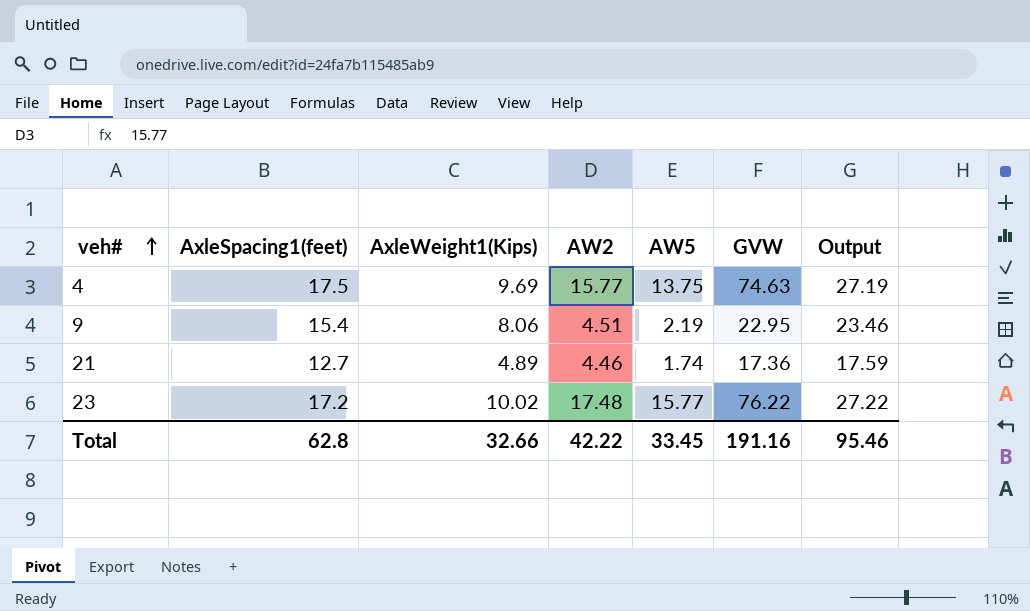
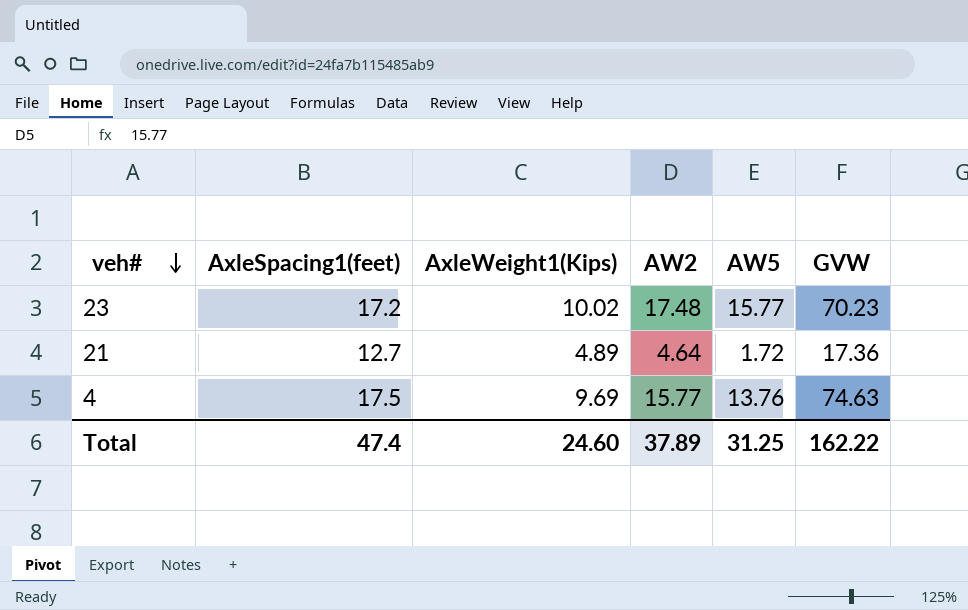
row order: veh# ascending -> veh# descending
column Output | formula: [AxleSpacing1(feet)] + [AxleWeight1(Kips)] -> none
row 9: 15.4 | 8.06 | 4.51 | 2.19 | 22.95 | 23.46 -> none
23 | GVW: 76.22 -> 70.23
21 | AW2: 4.46 -> 4.64
21 | AW5: 1.74 -> 1.72
4 | AW5: 13.75 -> 13.76
Total | AxleSpacing1(feet): 62.8 -> 47.4
Total | AxleWeight1(Kips): 32.66 -> 24.60
Total | AW2: 42.22 -> 37.89
Total | AW5: 33.45 -> 31.25
Total | GVW: 191.16 -> 162.22

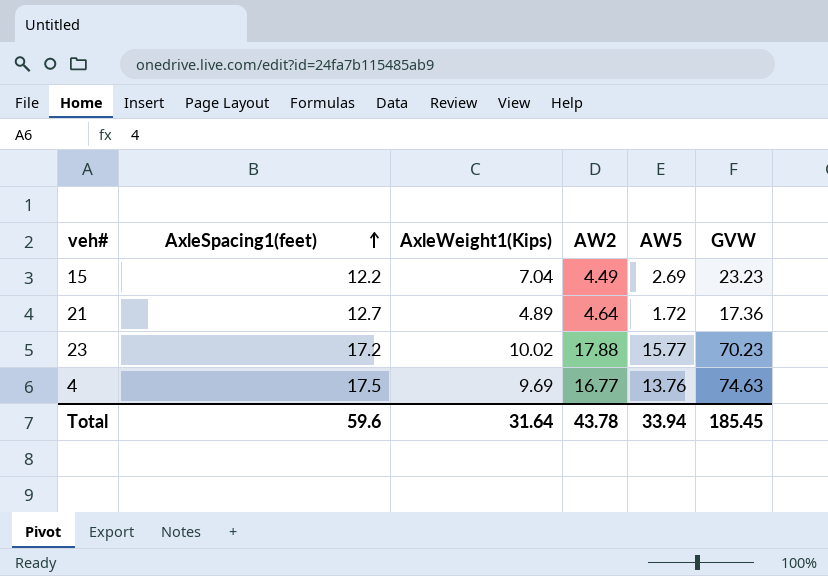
row order: veh# descending -> AxleSpacing1(feet) ascending
row 15: none -> 12.2 | 7.04 | 4.49 | 2.69 | 23.23
23 | AW2: 17.48 -> 17.88
4 | AW2: 15.77 -> 16.77
Total | AxleSpacing1(feet): 47.4 -> 59.6
Total | AxleWeight1(Kips): 24.60 -> 31.64
Total | AW2: 37.89 -> 43.78
Total | AW5: 31.25 -> 33.94
Total | GVW: 162.22 -> 185.45

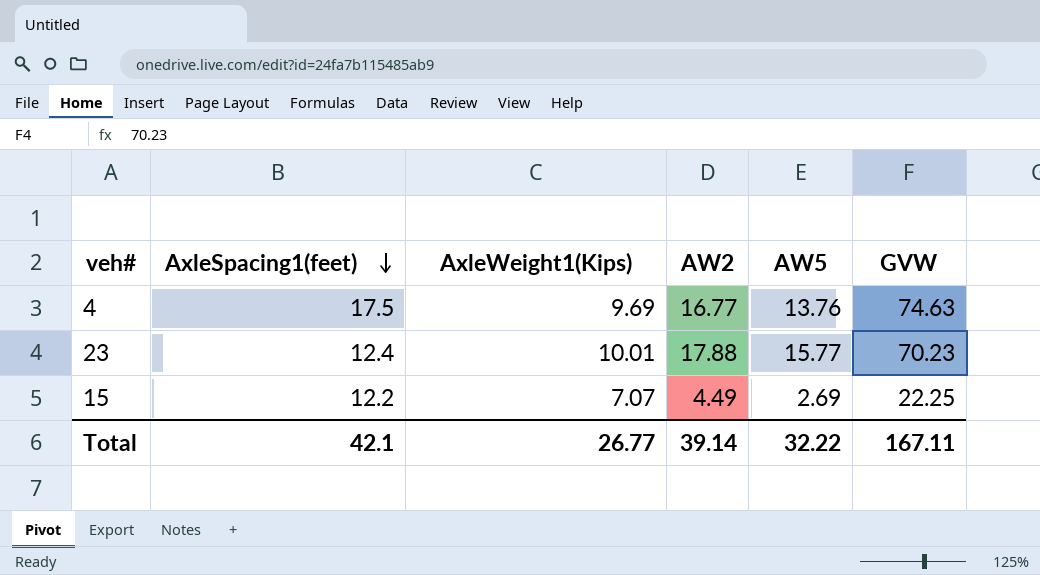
row order: AxleSpacing1(feet) ascending -> AxleSpacing1(feet) descending
row 21: 12.7 | 4.89 | 4.64 | 1.72 | 17.36 -> none
23 | AxleSpacing1(feet): 17.2 -> 12.4
23 | AxleWeight1(Kips): 10.02 -> 10.01
15 | AxleWeight1(Kips): 7.04 -> 7.07
15 | GVW: 23.23 -> 22.25
Total | AxleSpacing1(feet): 59.6 -> 42.1
Total | AxleWeight1(Kips): 31.64 -> 26.77
Total | AW2: 43.78 -> 39.14
Total | AW5: 33.94 -> 32.22
Total | GVW: 185.45 -> 167.11

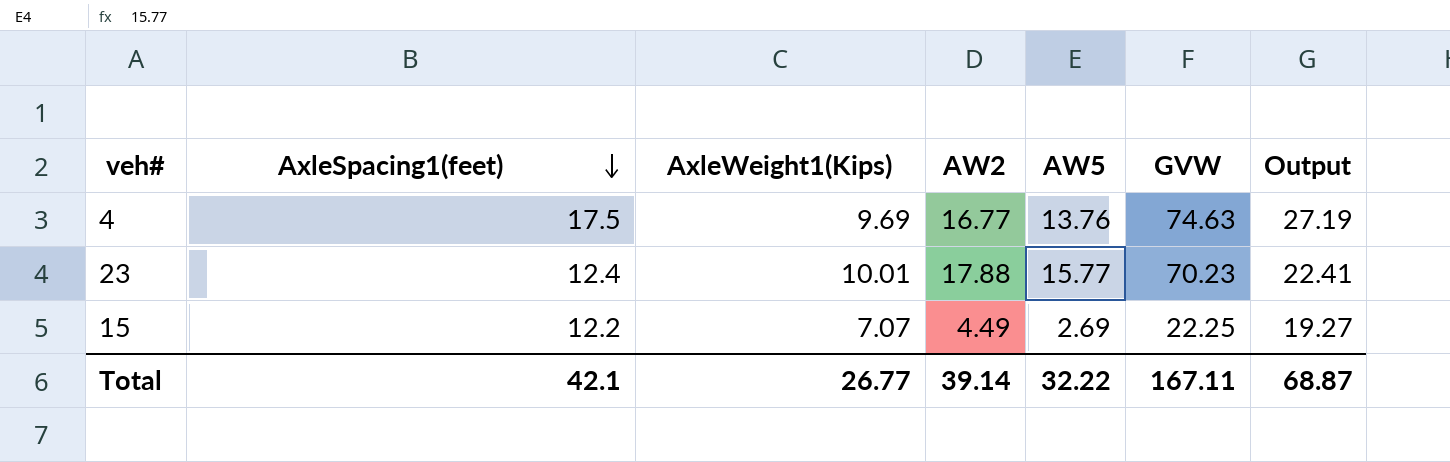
column Output | formula: none -> [AxleSpacing1(feet)] + [AxleWeight1(Kips)]

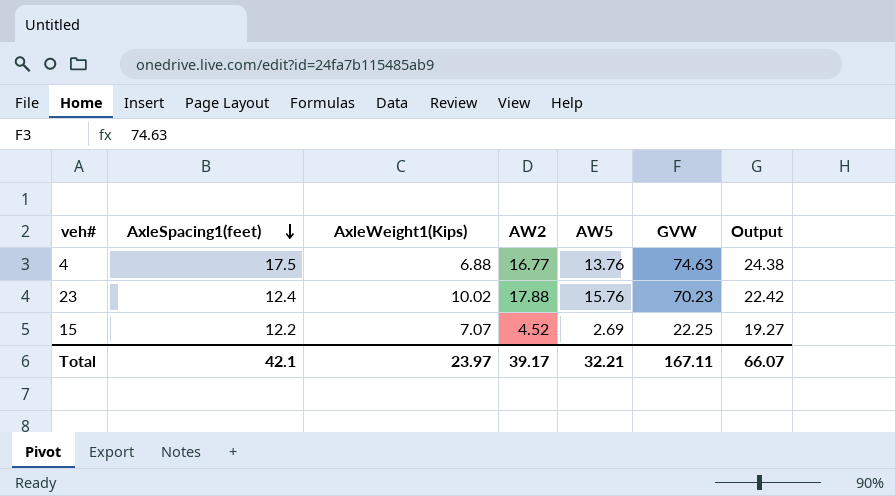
4 | AxleWeight1(Kips): 9.69 -> 6.88
4 | Output: 27.19 -> 24.38
23 | AxleWeight1(Kips): 10.01 -> 10.02
23 | AW5: 15.77 -> 15.76
23 | Output: 22.41 -> 22.42
15 | AW2: 4.49 -> 4.52
Total | AxleWeight1(Kips): 26.77 -> 23.97
Total | AW2: 39.14 -> 39.17
Total | AW5: 32.22 -> 32.21
Total | Output: 68.87 -> 66.07

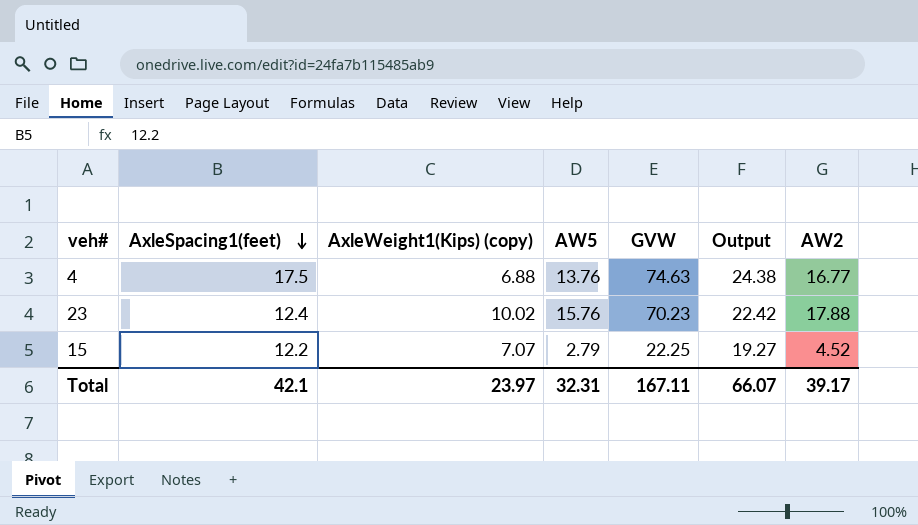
column name: AxleWeight1(Kips) -> AxleWeight1(Kips) (copy)
column AW2 | position: 4 -> 7
15 | AW5: 2.69 -> 2.79
Total | AW5: 32.21 -> 32.31

